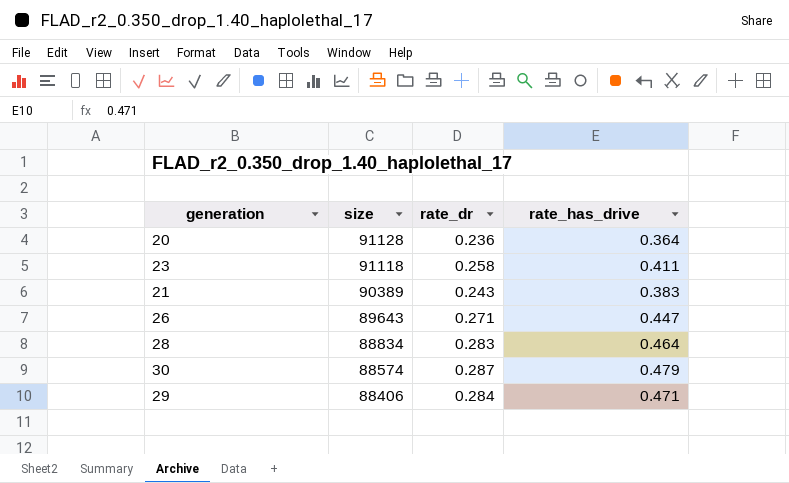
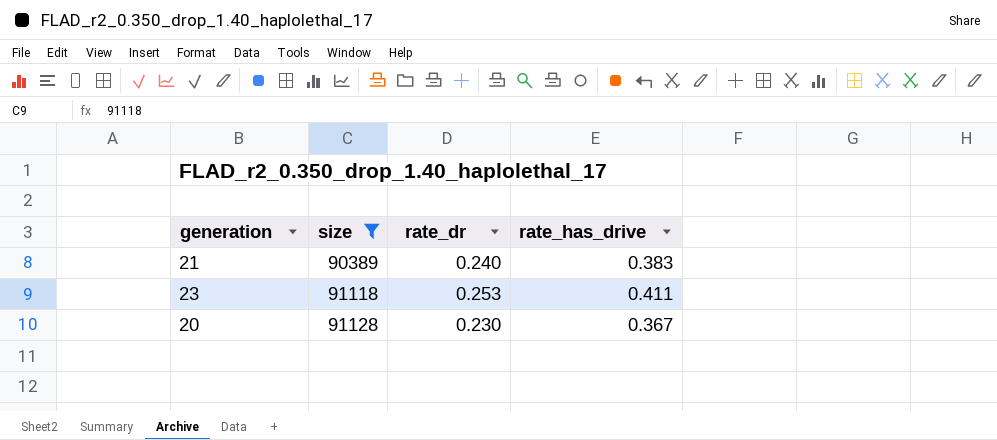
filter: none -> size >= 90389
row order: size descending -> size ascending
21 | rate_dr: 0.243 -> 0.240
23 | rate_dr: 0.258 -> 0.253
20 | rate_dr: 0.236 -> 0.230
20 | rate_has_drive: 0.364 -> 0.367

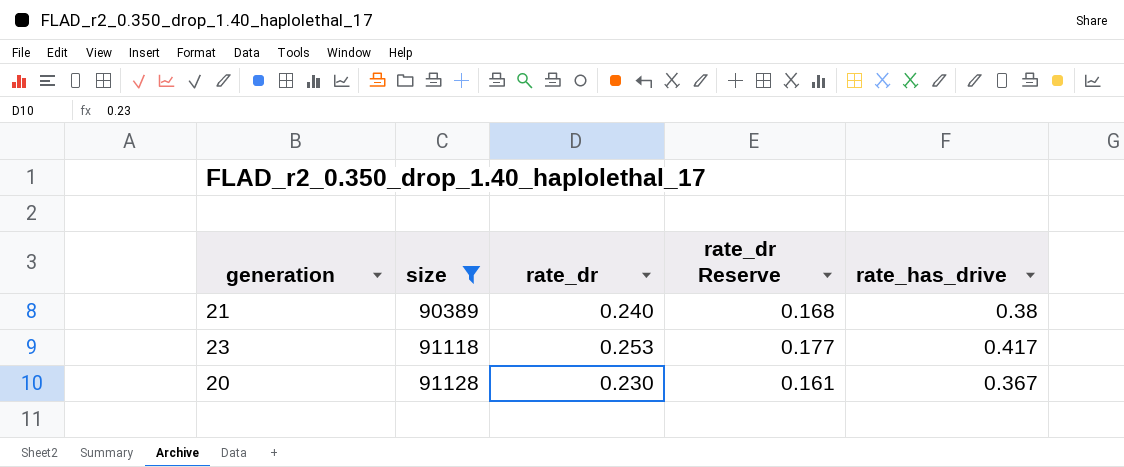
column rate_dr Reserve | formula: none -> [rate_dr] * 0.7
21 | rate_has_drive: 0.383 -> 0.38
23 | rate_has_drive: 0.411 -> 0.417

